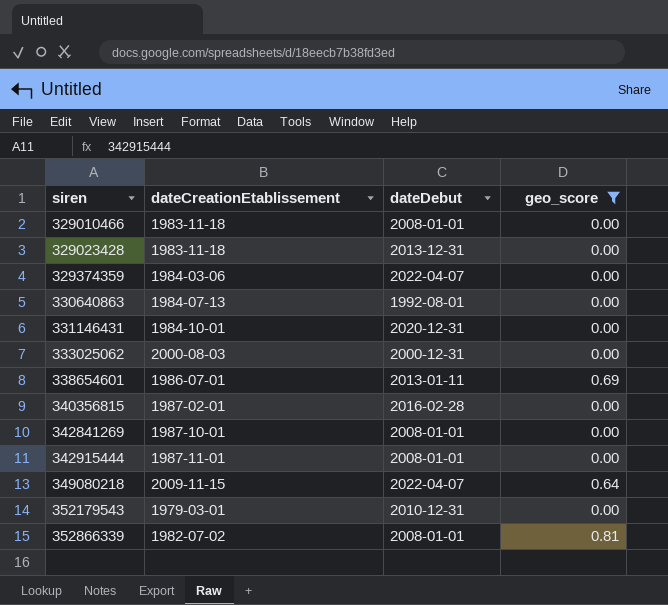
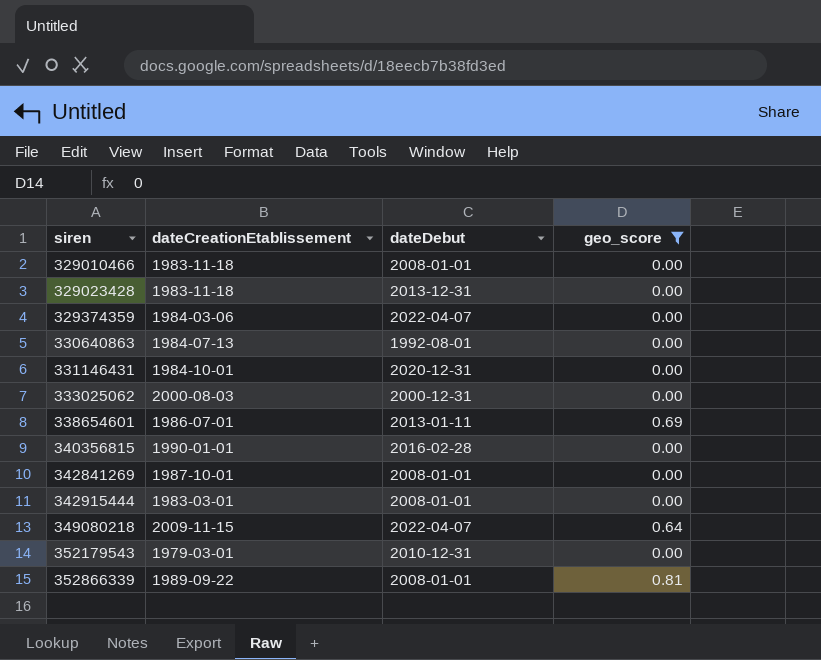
340356815 | dateCreationEtablissement: 1987-02-01 -> 1990-01-01
342915444 | dateCreationEtablissement: 1987-11-01 -> 1983-03-01
352866339 | dateCreationEtablissement: 1982-07-02 -> 1989-09-22

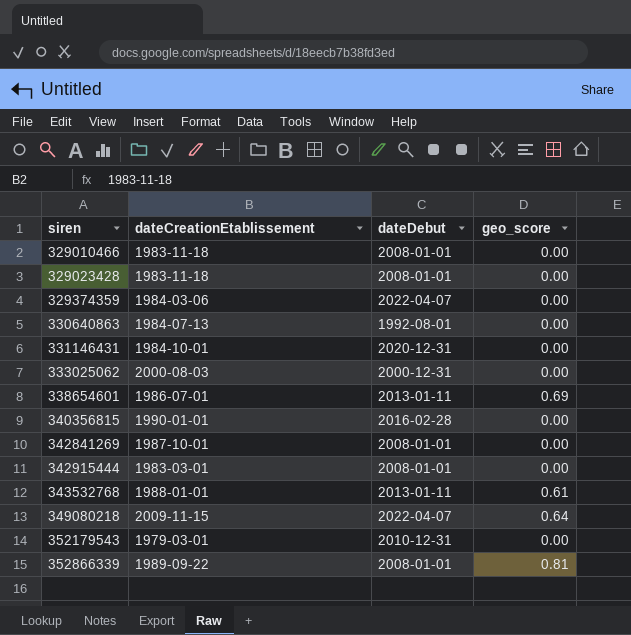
filter: geo_score != 0.61 -> none
329023428 | dateDebut: 2013-12-31 -> 2008-01-01

